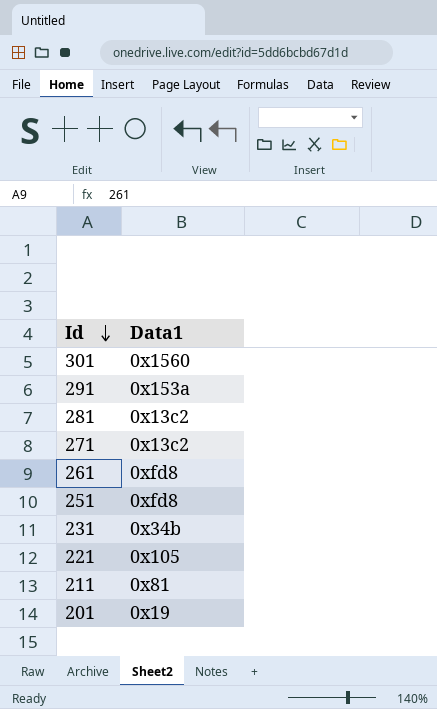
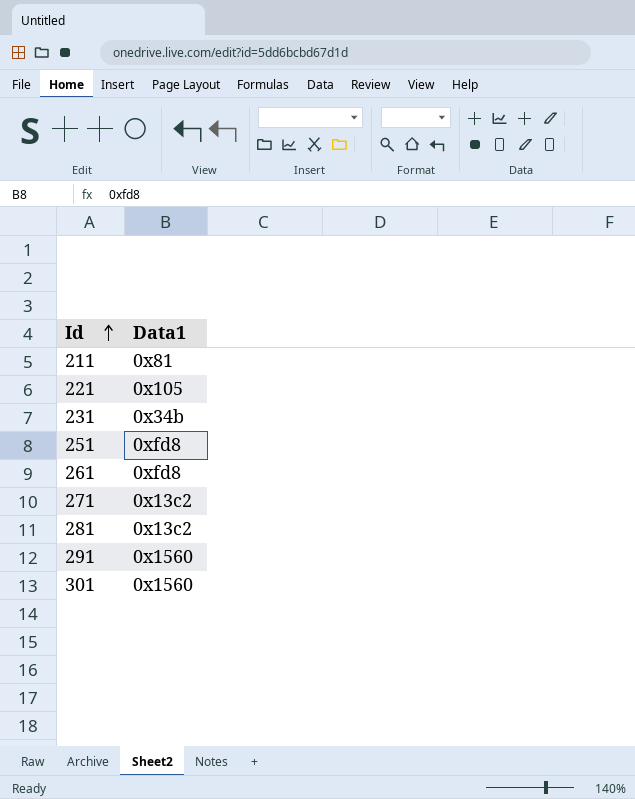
row order: Id descending -> Id ascending
row 201: 0x19 -> none
291 | Data1: 0x153a -> 0x1560

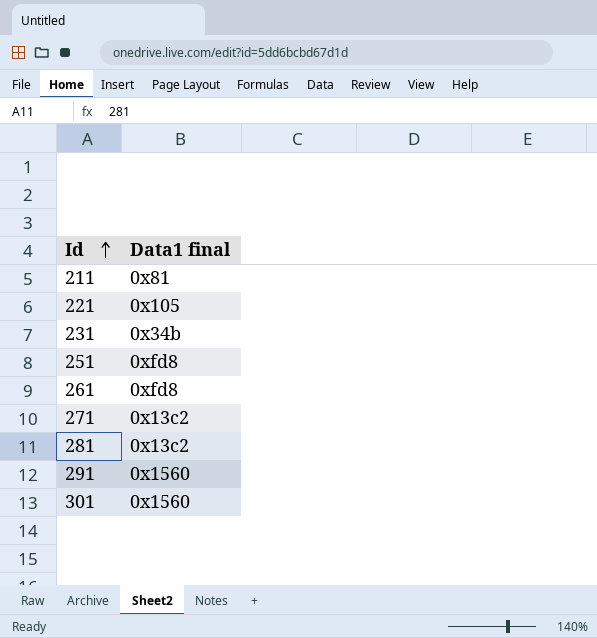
column name: Data1 -> Data1 final

